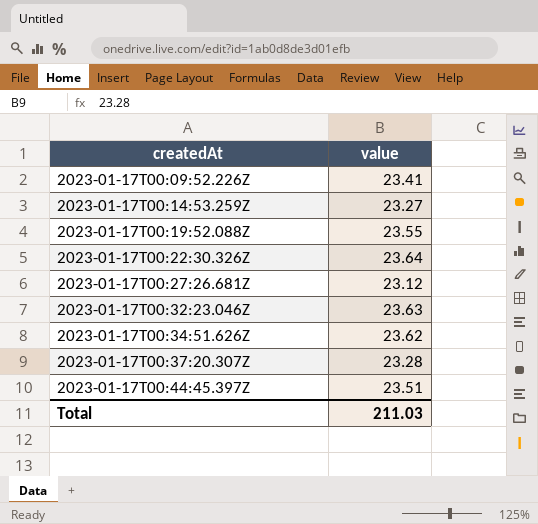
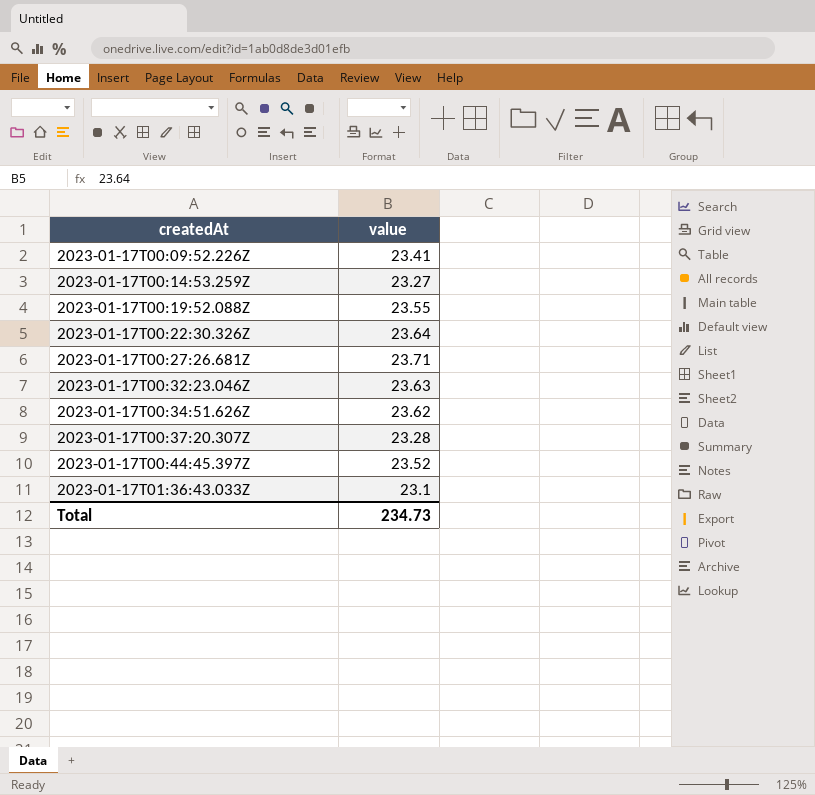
2023-01-17T00:27:26.681Z | value: 23.12 -> 23.71
2023-01-17T00:44:45.397Z | value: 23.51 -> 23.52
row 2023-01-17T01:36:43.033Z: none -> 23.1
Total | value: 211.03 -> 234.73

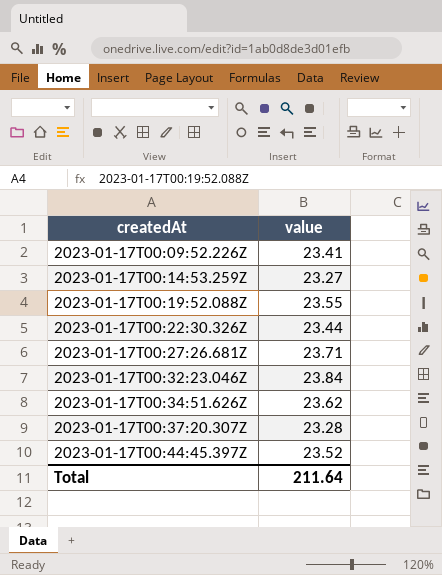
row 2023-01-17T01:36:43.033Z: 23.1 -> none
2023-01-17T00:22:30.326Z | value: 23.64 -> 23.44
2023-01-17T00:32:23.046Z | value: 23.63 -> 23.84
Total | value: 234.73 -> 211.64

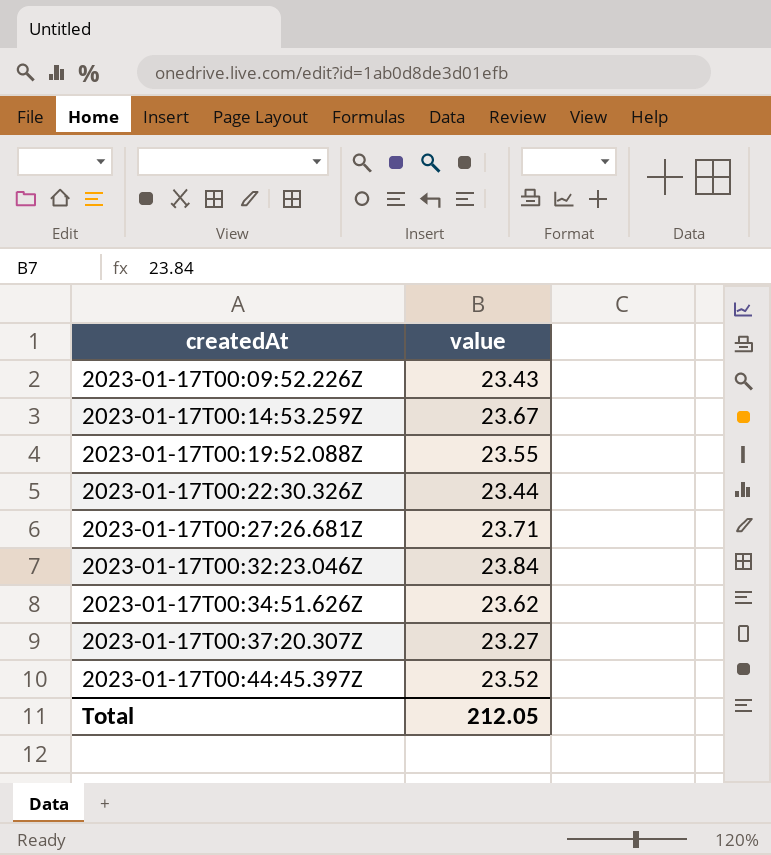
2023-01-17T00:09:52.226Z | value: 23.41 -> 23.43
2023-01-17T00:14:53.259Z | value: 23.27 -> 23.67
2023-01-17T00:37:20.307Z | value: 23.28 -> 23.27
Total | value: 211.64 -> 212.05

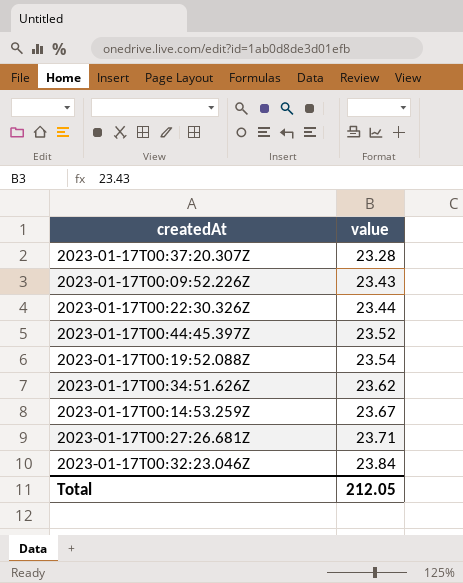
row order: createdAt ascending -> value ascending
2023-01-17T00:37:20.307Z | value: 23.27 -> 23.28
2023-01-17T00:19:52.088Z | value: 23.55 -> 23.54

